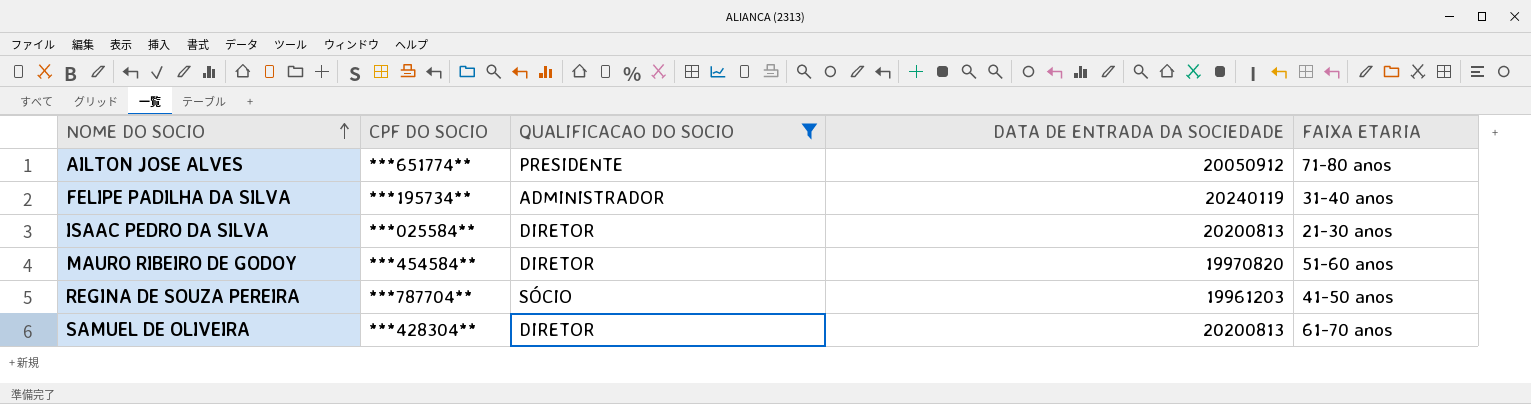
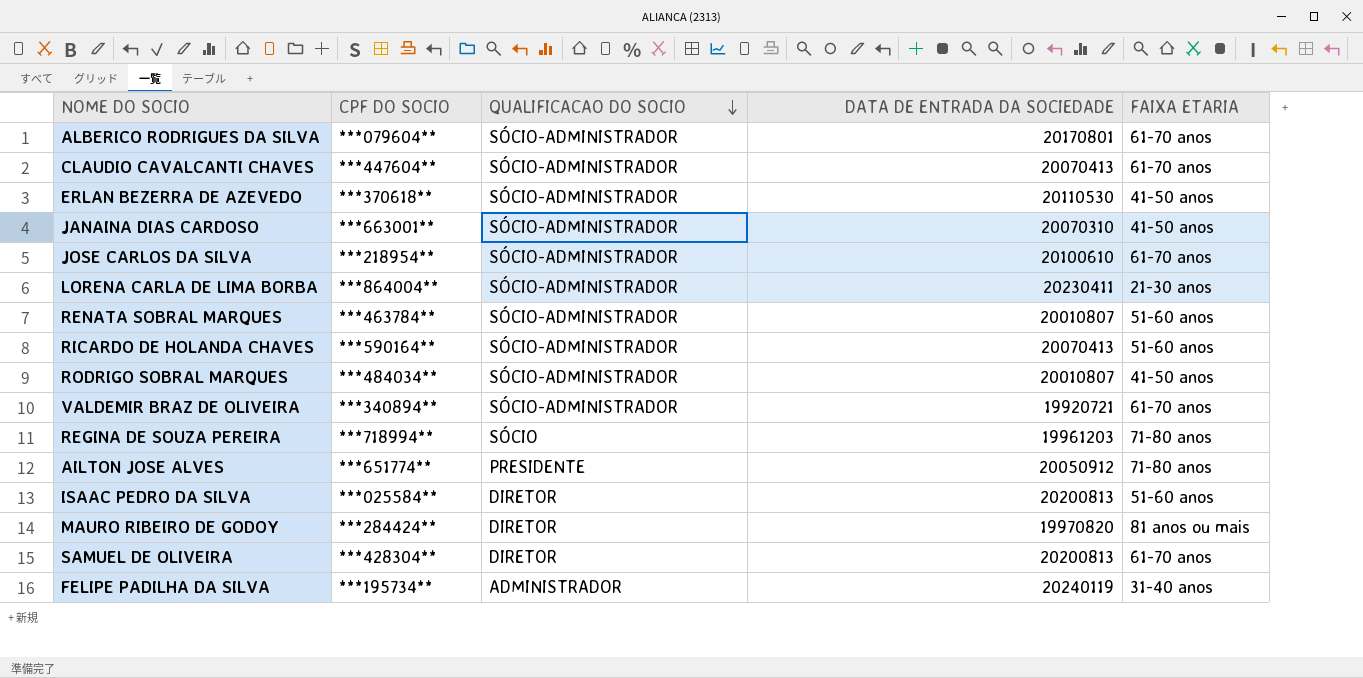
filter: QUALIFICACAO DO SOCIO != SÓCIO-ADMINISTRADOR -> none
row order: NOME DO SOCIO ascending -> QUALIFICACAO DO SOCIO descending
REGINA DE SOUZA PEREIRA | CPF DO SOCIO: ***787704** -> ***718994**
REGINA DE SOUZA PEREIRA | FAIXA ETARIA: 41-50 anos -> 71-80 anos
ISAAC PEDRO DA SILVA | FAIXA ETARIA: 21-30 anos -> 51-60 anos
MAURO RIBEIRO DE GODOY | CPF DO SOCIO: ***454584** -> ***284424**
MAURO RIBEIRO DE GODOY | FAIXA ETARIA: 51-60 anos -> 81 anos ou mais

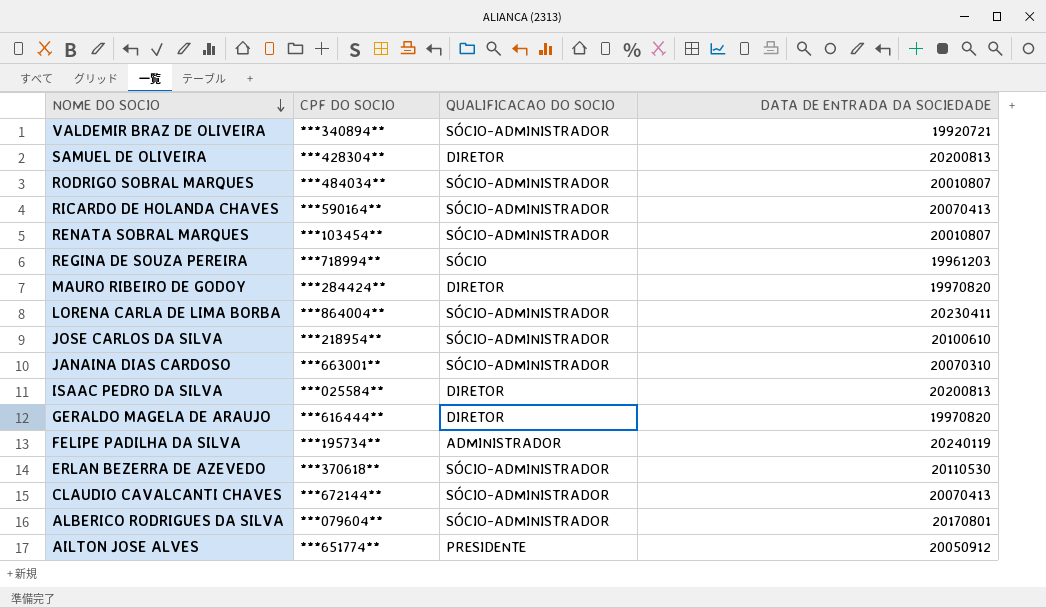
row order: QUALIFICACAO DO SOCIO descending -> NOME DO SOCIO descending
column FAIXA ETARIA | position: 5 -> none
RENATA SOBRAL MARQUES | CPF DO SOCIO: ***463784** -> ***103454**
row GERALDO MAGELA DE ARAUJO: none -> ***616444** | DIRETOR | 19970820
CLAUDIO CAVALCANTI CHAVES | CPF DO SOCIO: ***447604** -> ***672144**

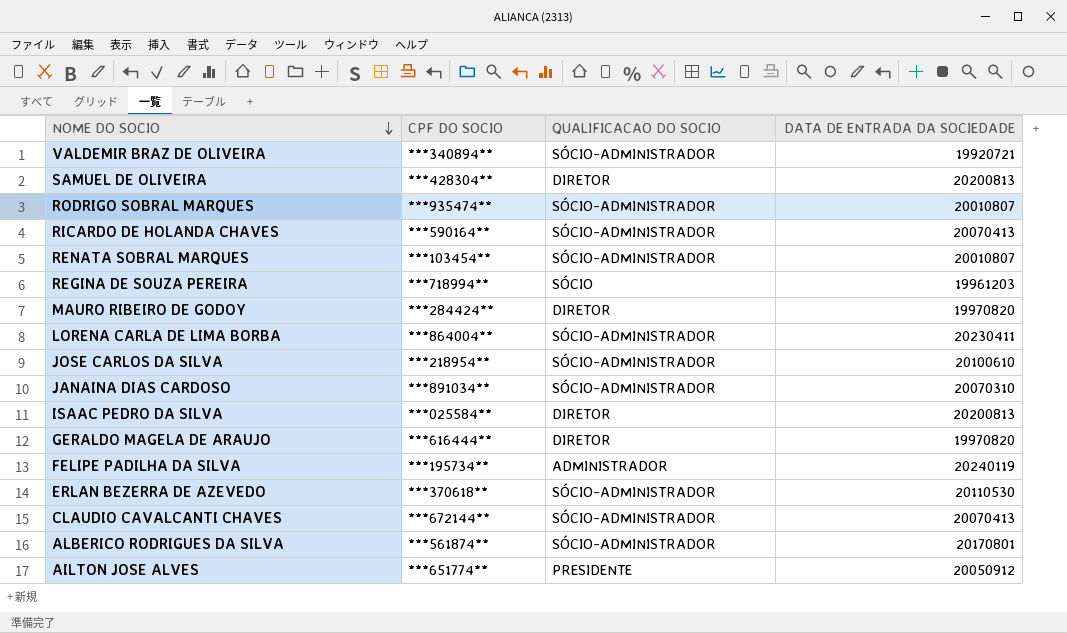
RODRIGO SOBRAL MARQUES | CPF DO SOCIO: ***484034** -> ***935474**
JANAINA DIAS CARDOSO | CPF DO SOCIO: ***663001** -> ***891034**
ALBERICO RODRIGUES DA SILVA | CPF DO SOCIO: ***079604** -> ***561874**

